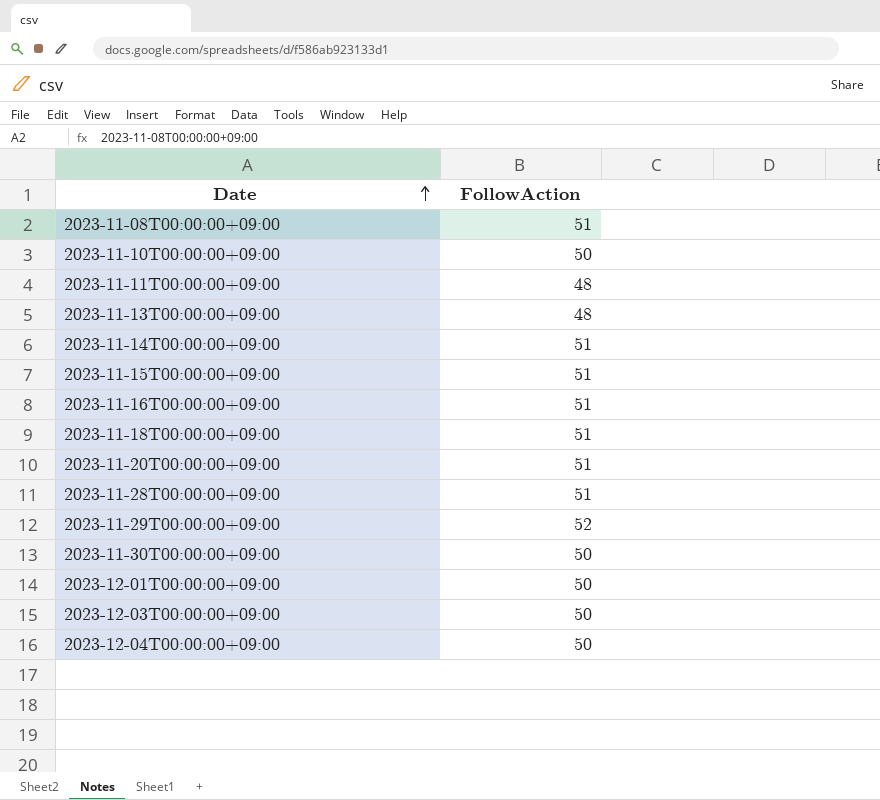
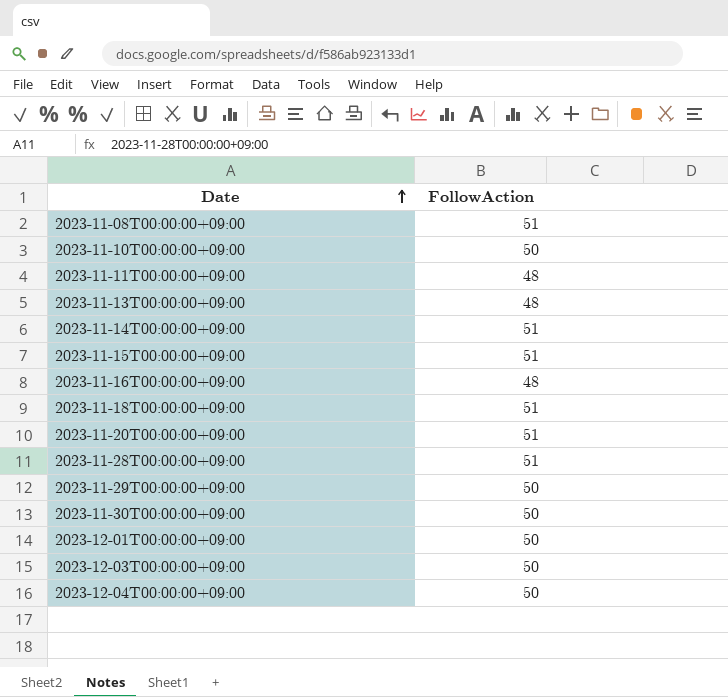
2023-11-16T00:00:00+09:00 | FollowAction: 51 -> 48
2023-11-29T00:00:00+09:00 | FollowAction: 52 -> 50

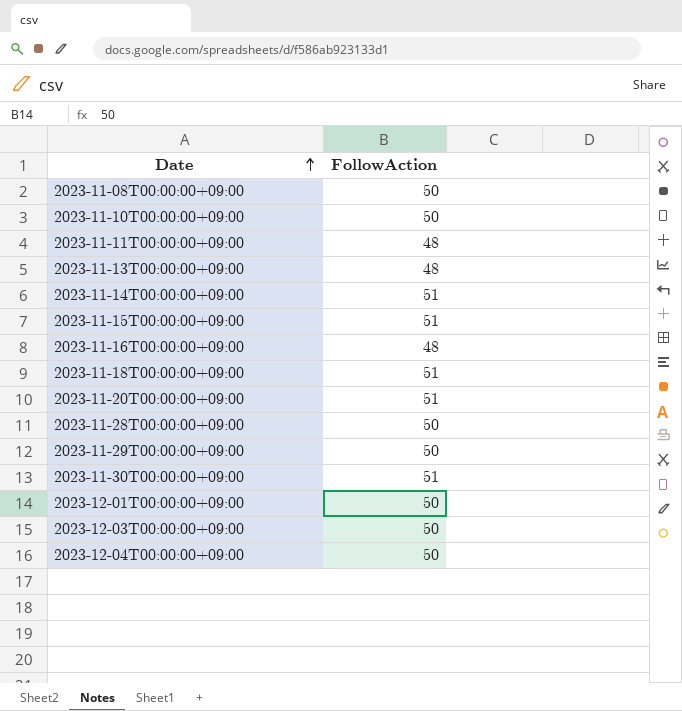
2023-11-08T00:00:00+09:00 | FollowAction: 51 -> 50
2023-11-28T00:00:00+09:00 | FollowAction: 51 -> 50
2023-11-30T00:00:00+09:00 | FollowAction: 50 -> 51

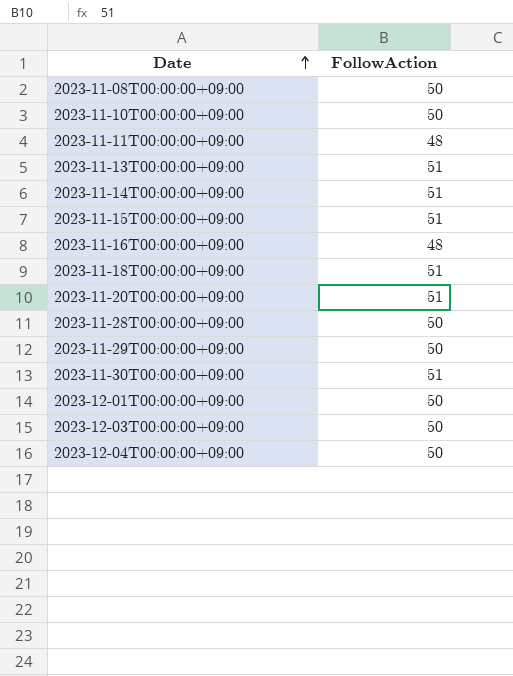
2023-11-13T00:00:00+09:00 | FollowAction: 48 -> 51

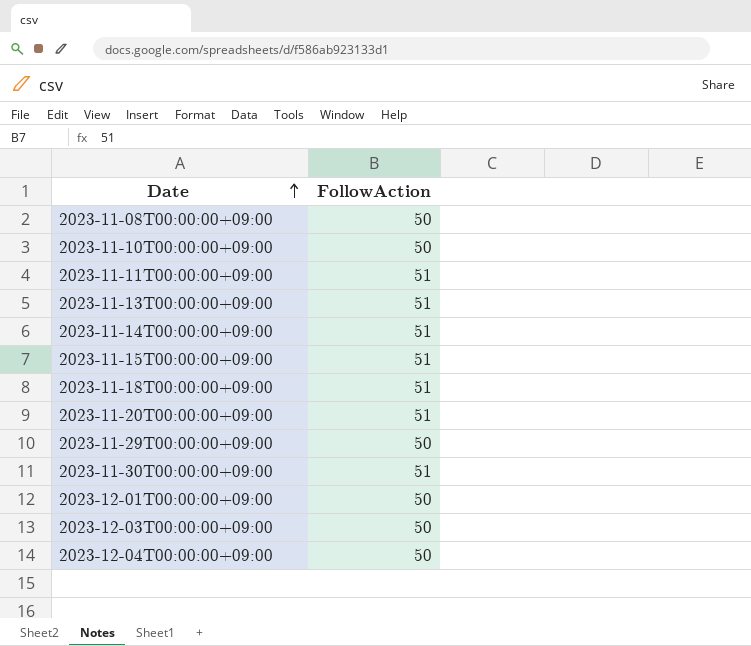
row 2023-11-16T00:00:00+09:00: 48 -> none
row 2023-11-28T00:00:00+09:00: 50 -> none
2023-11-11T00:00:00+09:00 | FollowAction: 48 -> 51

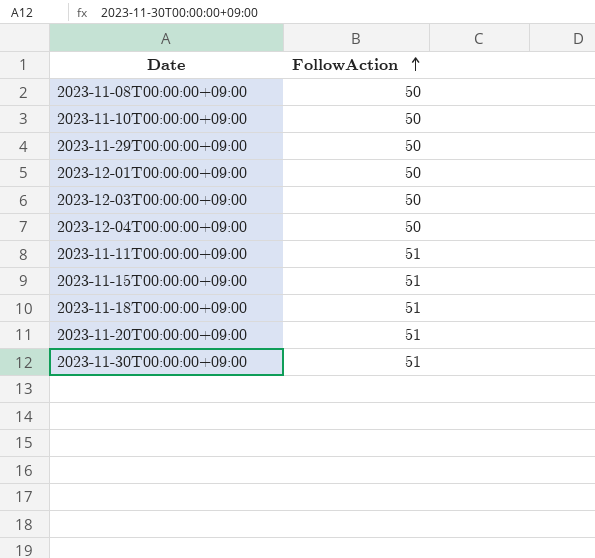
row order: Date ascending -> FollowAction ascending
row 2023-11-13T00:00:00+09:00: 51 -> none
row 2023-11-14T00:00:00+09:00: 51 -> none

